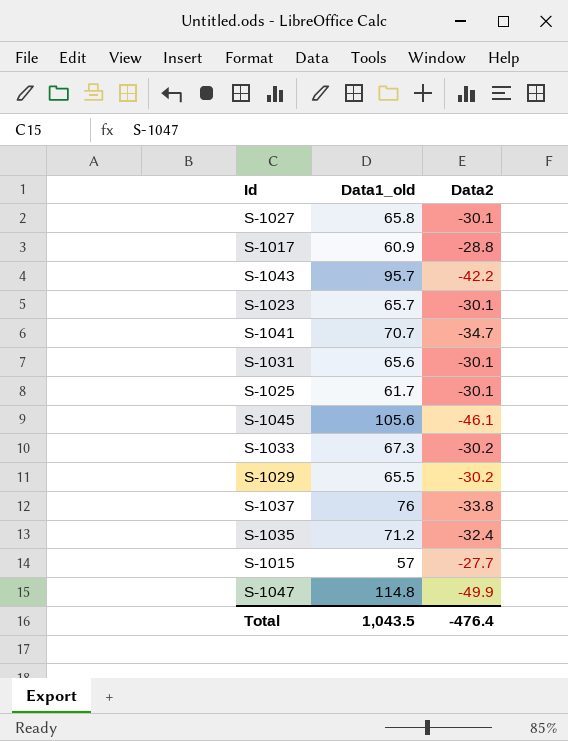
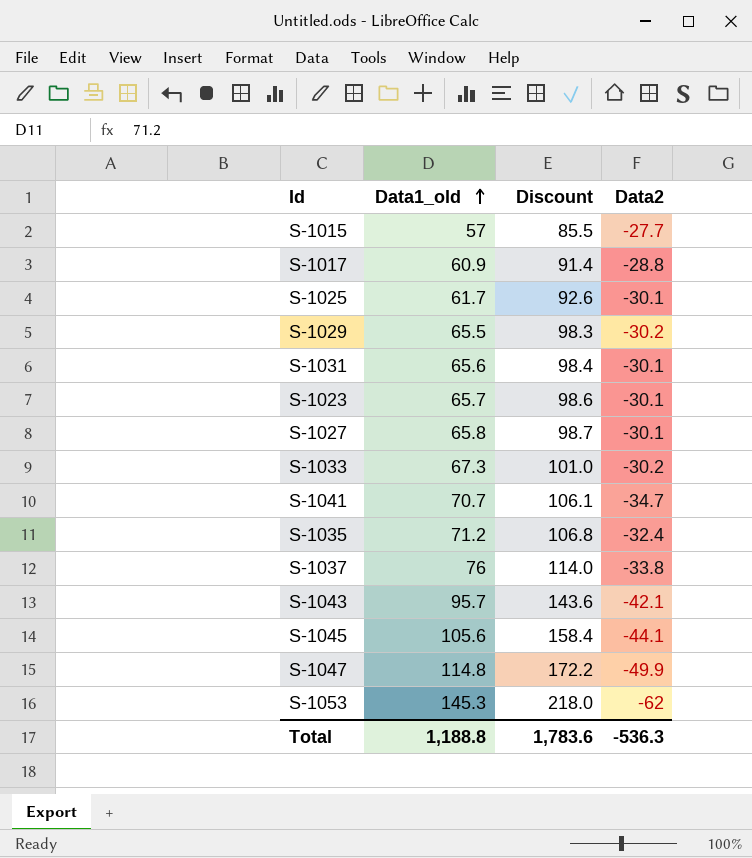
row order: none -> Data1_old ascending
column Discount | formula: none -> [Data1_old] * 1.5
S-1043 | Data2: -42.2 -> -42.1
S-1045 | Data2: -46.1 -> -44.1
row S-1053: none -> 145.3 | 218.0 | -62
Total | Data1_old: 1,043.5 -> 1,188.8
Total | Data2: -476.4 -> -536.3

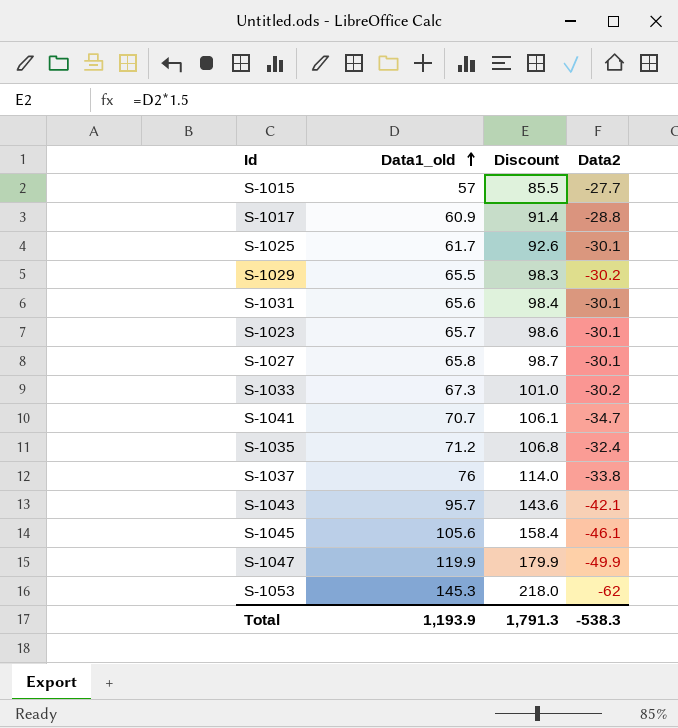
S-1045 | Data2: -44.1 -> -46.1
S-1047 | Data1_old: 114.8 -> 119.9
S-1047 | Discount: 172.2 -> 179.9
Total | Data1_old: 1,188.8 -> 1,193.9
Total | Discount: 1,783.6 -> 1,791.3
Total | Data2: -536.3 -> -538.3

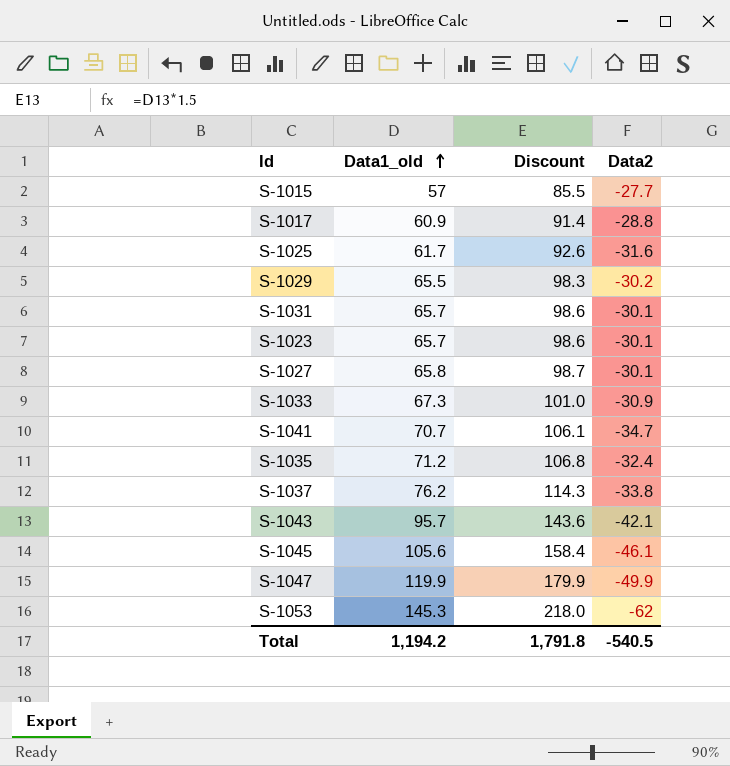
S-1025 | Data2: -30.1 -> -31.6
S-1031 | Data1_old: 65.6 -> 65.7
S-1031 | Discount: 98.4 -> 98.6
S-1033 | Data2: -30.2 -> -30.9
S-1037 | Data1_old: 76 -> 76.2
S-1037 | Discount: 114.0 -> 114.3
Total | Data1_old: 1,193.9 -> 1,194.2
Total | Discount: 1,791.3 -> 1,791.8
Total | Data2: -538.3 -> -540.5

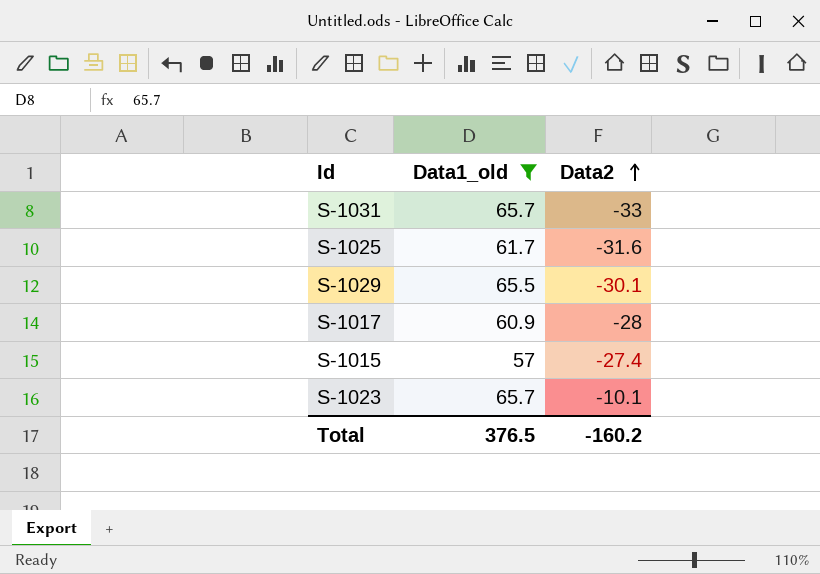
filter: none -> Data1_old <= 65.7
row order: Data1_old ascending -> Data2 ascending
column Discount | formula: [Data1_old] * 1.5 -> none
S-1031 | Data2: -30.1 -> -33
S-1029 | Data2: -30.2 -> -30.1
S-1017 | Data2: -28.8 -> -28
S-1015 | Data2: -27.7 -> -27.4
S-1023 | Data2: -30.1 -> -10.1
Total | Data1_old: 1,194.2 -> 376.5
Total | Data2: -540.5 -> -160.2

